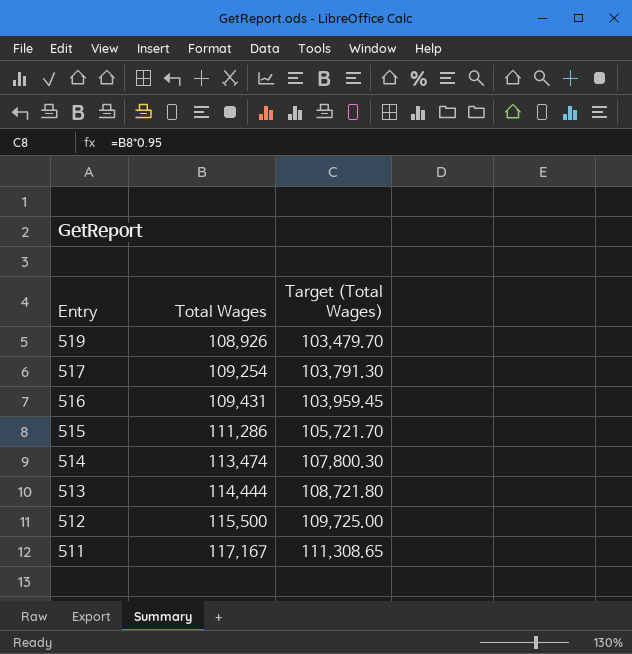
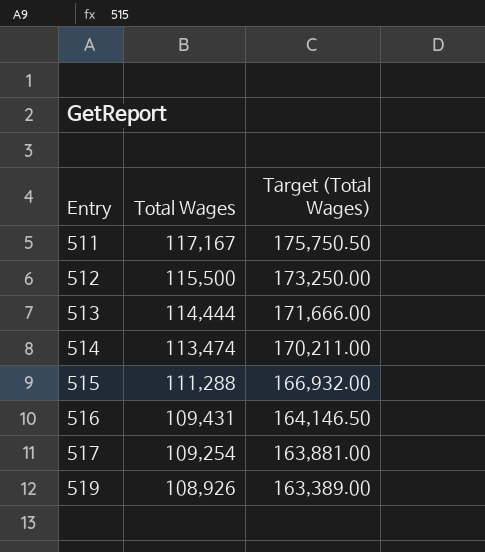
row order: Entry descending -> Entry ascending
column Target (Total Wages) | formula: [Total Wages] * 0.95 -> [Total Wages] * 1.5
515 | Total Wages: 111,286 -> 111,288

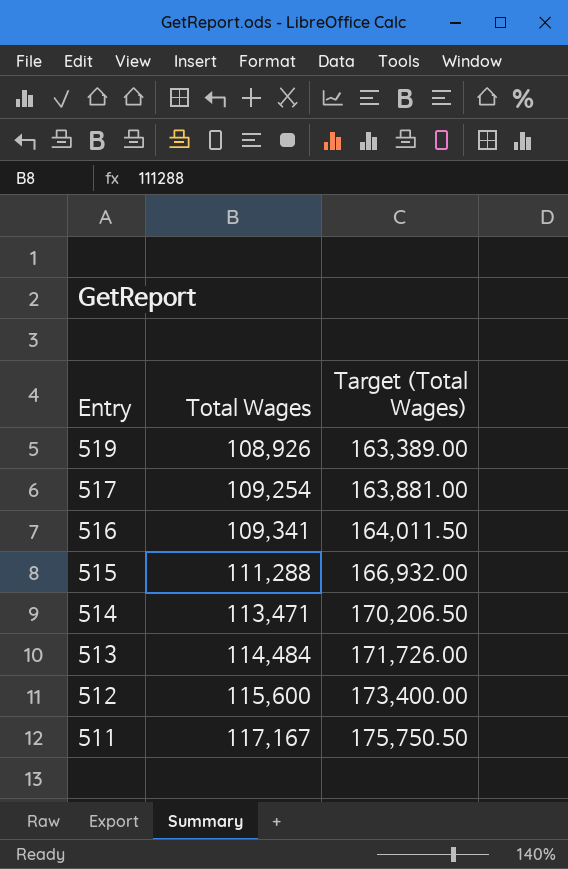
row order: Entry ascending -> Entry descending
516 | Total Wages: 109,431 -> 109,341
516 | Target (Total Wages): 164,146.50 -> 164,011.50
514 | Total Wages: 113,474 -> 113,471
514 | Target (Total Wages): 170,211.00 -> 170,206.50
513 | Total Wages: 114,444 -> 114,484
513 | Target (Total Wages): 171,666.00 -> 171,726.00
512 | Total Wages: 115,500 -> 115,600
512 | Target (Total Wages): 173,250.00 -> 173,400.00

